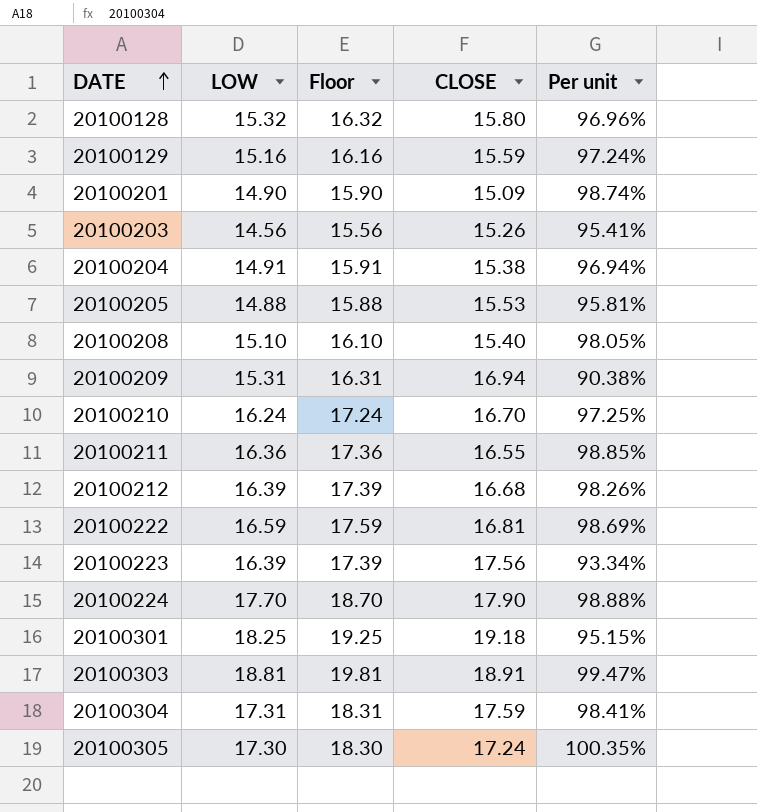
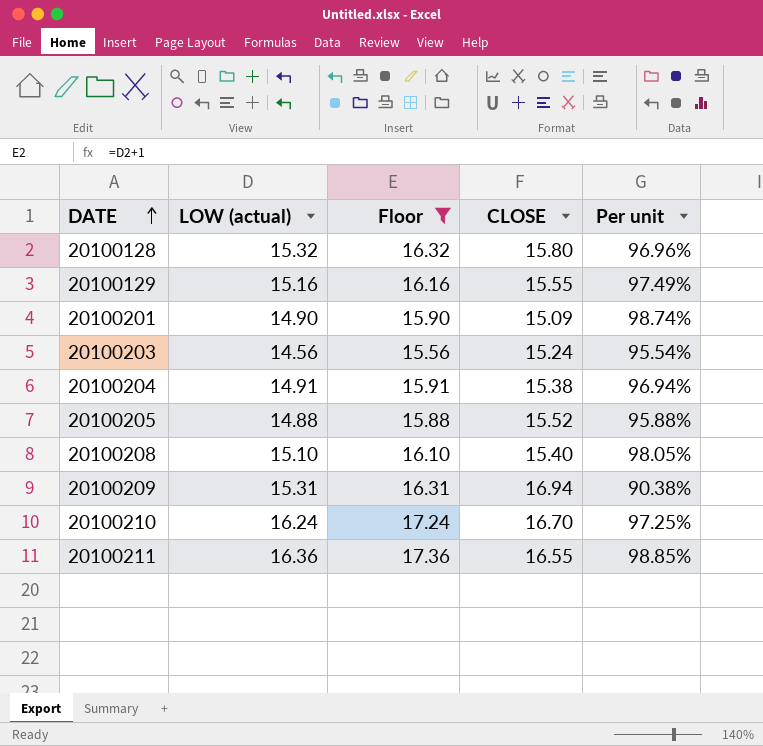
filter: none -> Floor <= 17.36
column name: LOW -> LOW (actual)
20100129 | CLOSE: 15.59 -> 15.55
20100129 | Per unit: 97.24% -> 97.49%
20100203 | CLOSE: 15.26 -> 15.24
20100203 | Per unit: 95.41% -> 95.54%
20100205 | CLOSE: 15.53 -> 15.52
20100205 | Per unit: 95.81% -> 95.88%

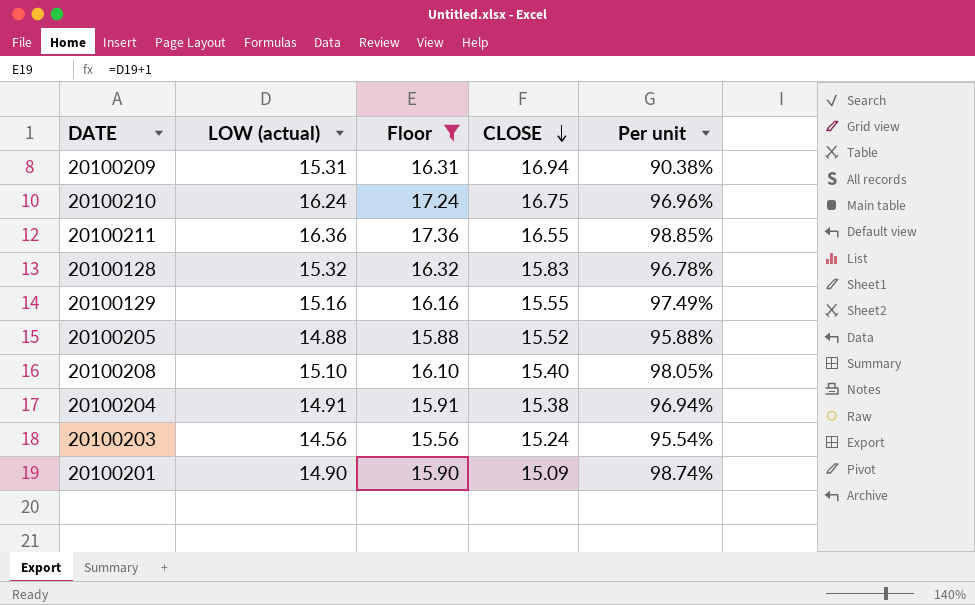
row order: DATE ascending -> CLOSE descending
20100210 | CLOSE: 16.70 -> 16.75
20100210 | Per unit: 97.25% -> 96.96%
20100128 | CLOSE: 15.80 -> 15.83
20100128 | Per unit: 96.96% -> 96.78%

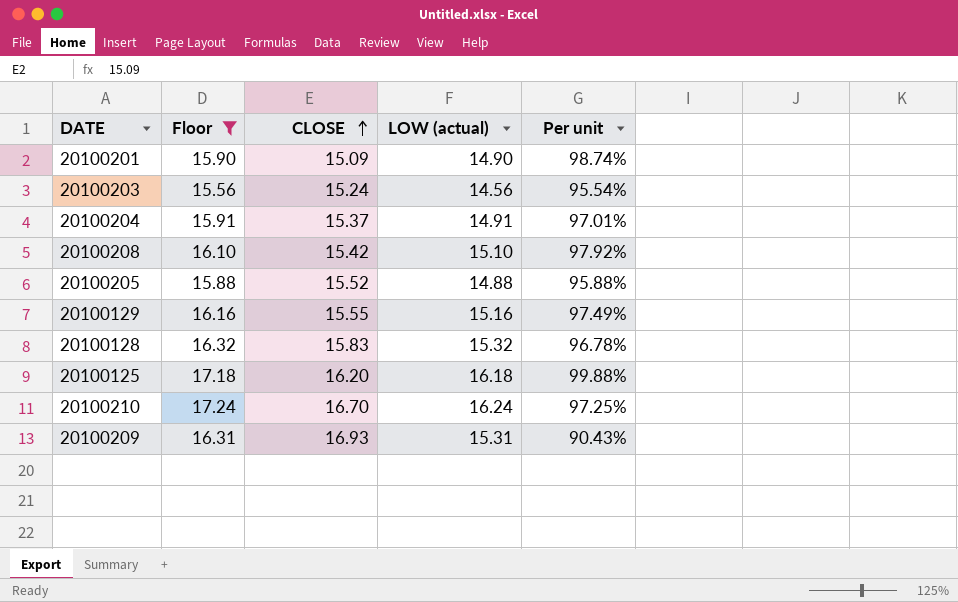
row order: CLOSE descending -> CLOSE ascending
column LOW (actual) | position: 2 -> 4
row 20100211: 16.36 | 17.36 | 16.55 | 98.85% -> none
20100204 | CLOSE: 15.38 -> 15.37
20100204 | Per unit: 96.94% -> 97.01%
20100208 | CLOSE: 15.40 -> 15.42
20100208 | Per unit: 98.05% -> 97.92%
row 20100125: none -> 17.18 | 16.20 | 16.18 | 99.88%
20100210 | CLOSE: 16.75 -> 16.70
20100210 | Per unit: 96.96% -> 97.25%
20100209 | CLOSE: 16.94 -> 16.93
20100209 | Per unit: 90.38% -> 90.43%

